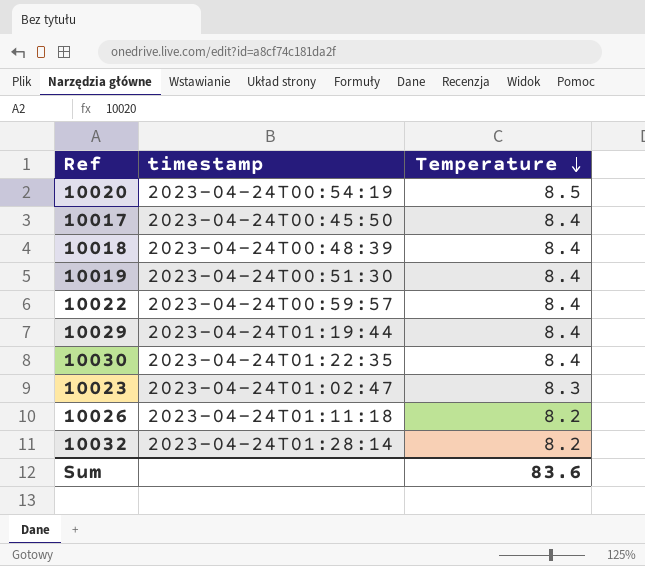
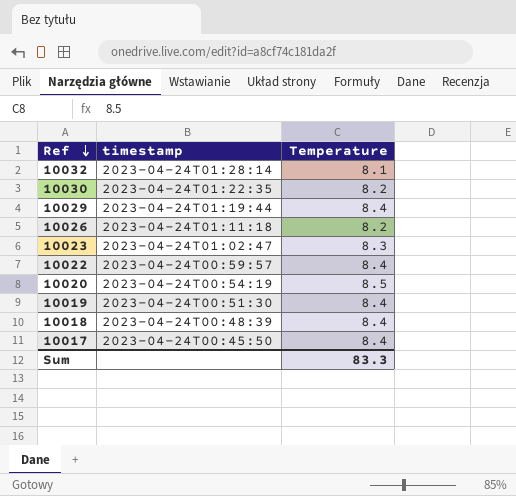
row order: Temperature descending -> Ref descending
10032 | Temperature: 8.2 -> 8.1
10030 | Temperature: 8.4 -> 8.2
Sum | Temperature: 83.6 -> 83.3

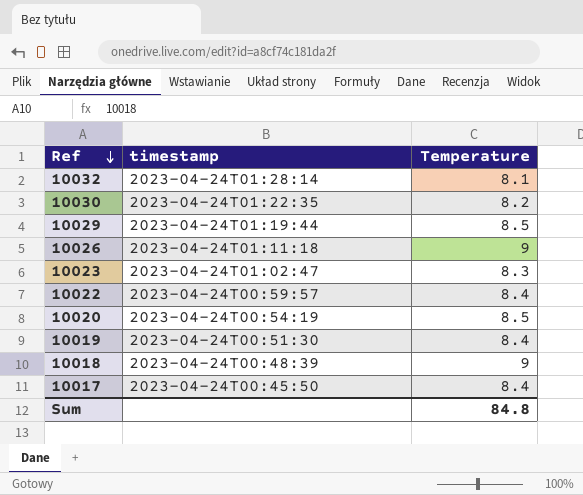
10029 | Temperature: 8.4 -> 8.5
10026 | Temperature: 8.2 -> 9
10018 | Temperature: 8.4 -> 9
Sum | Temperature: 83.3 -> 84.8

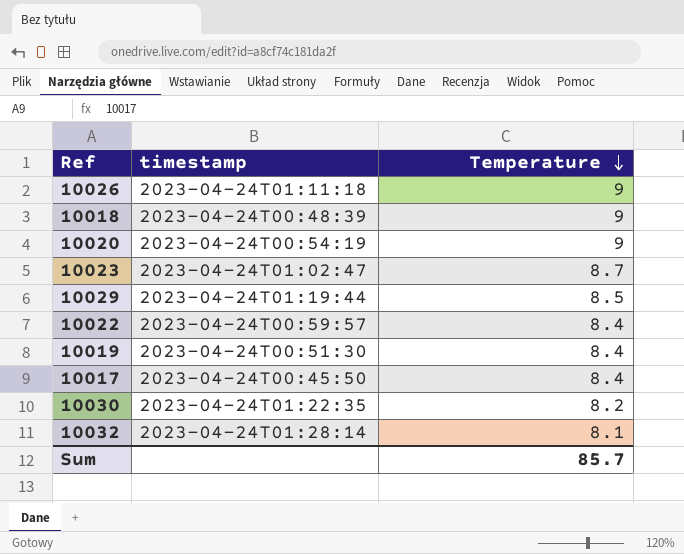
row order: Ref descending -> Temperature descending
10020 | Temperature: 8.5 -> 9
10023 | Temperature: 8.3 -> 8.7
Sum | Temperature: 84.8 -> 85.7

